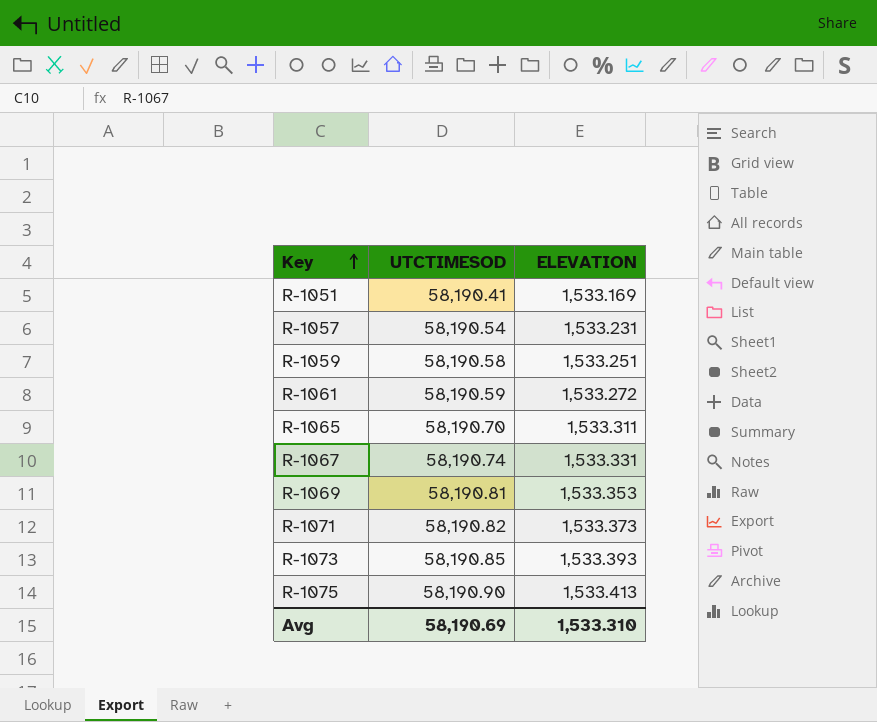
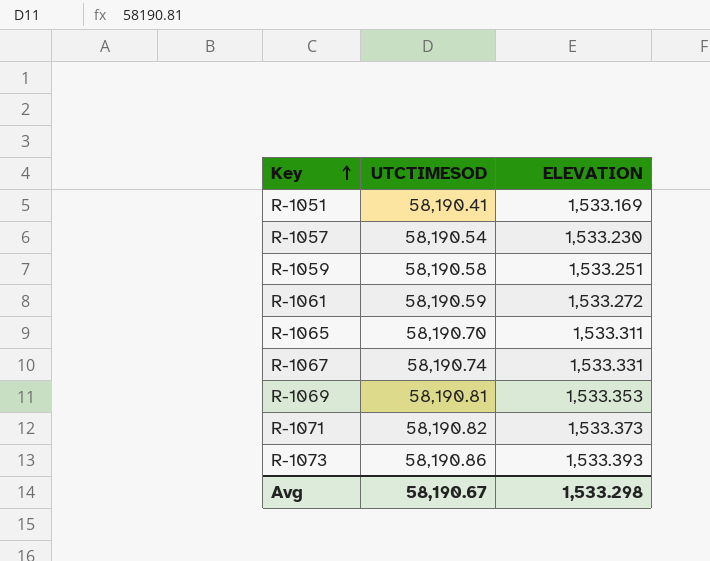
row R-1075: 58,190.90 | 1,533.413 -> none
R-1057 | ELEVATION: 1,533.231 -> 1,533.230
R-1073 | UTCTIMESOD: 58,190.85 -> 58,190.86
Avg | UTCTIMESOD: 58,190.69 -> 58,190.67
Avg | ELEVATION: 1,533.310 -> 1,533.298

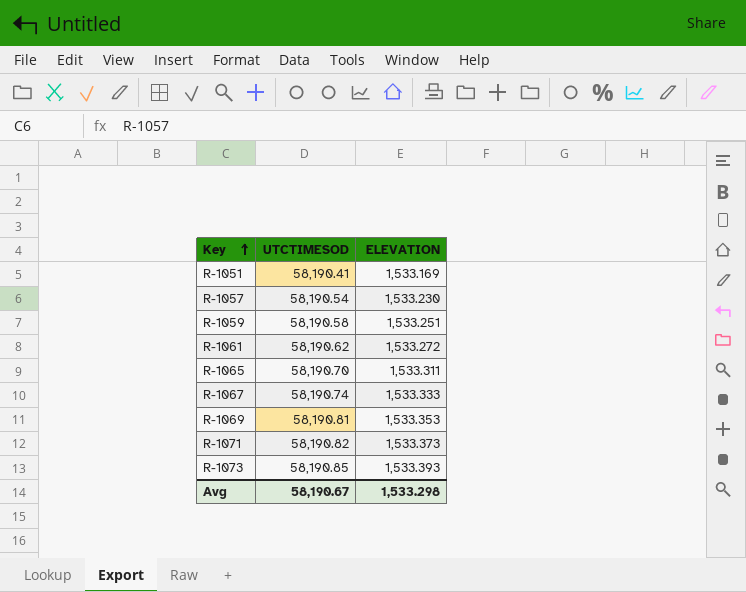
R-1061 | UTCTIMESOD: 58,190.59 -> 58,190.62
R-1067 | ELEVATION: 1,533.331 -> 1,533.333
R-1073 | UTCTIMESOD: 58,190.86 -> 58,190.85

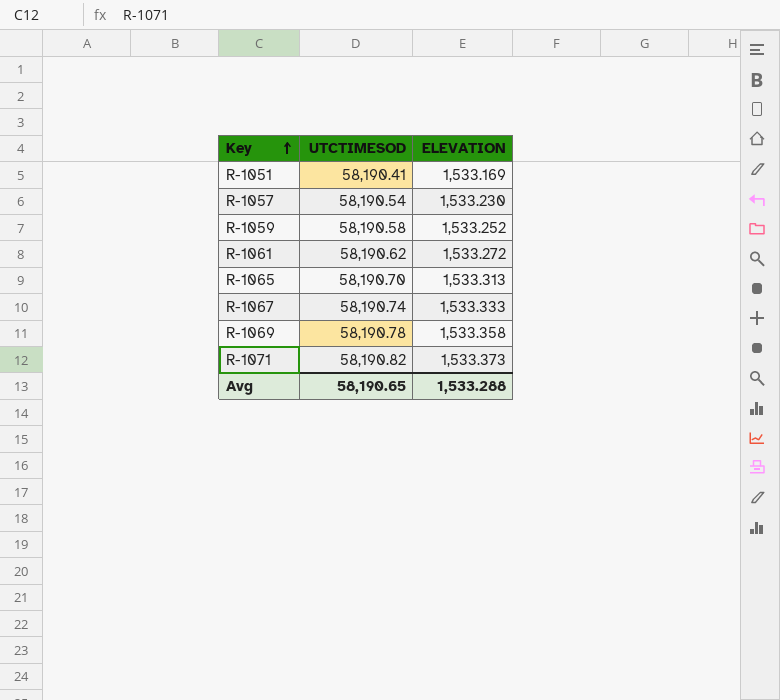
row R-1073: 58,190.85 | 1,533.393 -> none
R-1059 | ELEVATION: 1,533.251 -> 1,533.252
R-1065 | ELEVATION: 1,533.311 -> 1,533.313
R-1069 | UTCTIMESOD: 58,190.81 -> 58,190.78
R-1069 | ELEVATION: 1,533.353 -> 1,533.358
Avg | UTCTIMESOD: 58,190.67 -> 58,190.65
Avg | ELEVATION: 1,533.298 -> 1,533.288

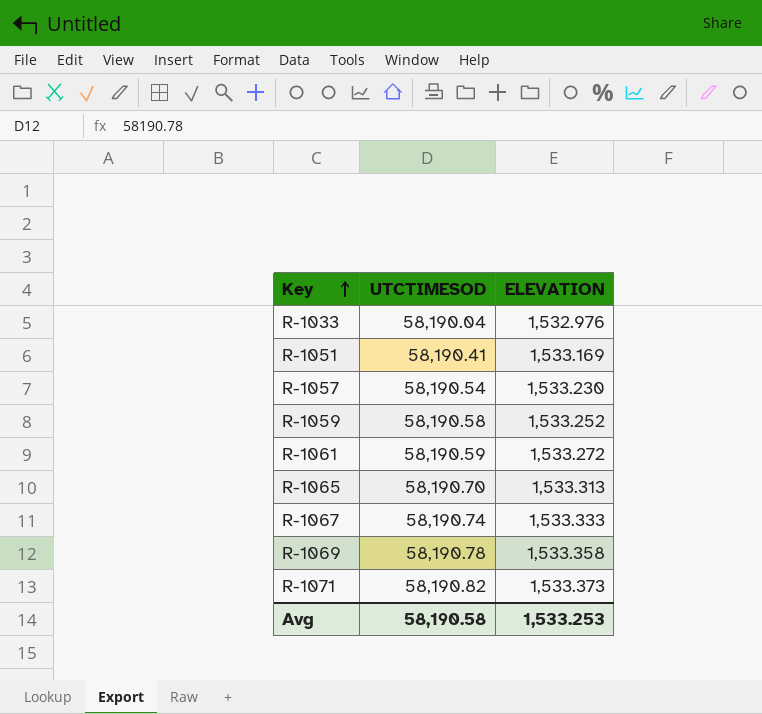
row R-1033: none -> 58,190.04 | 1,532.976
R-1061 | UTCTIMESOD: 58,190.62 -> 58,190.59
Avg | UTCTIMESOD: 58,190.65 -> 58,190.58
Avg | ELEVATION: 1,533.288 -> 1,533.253

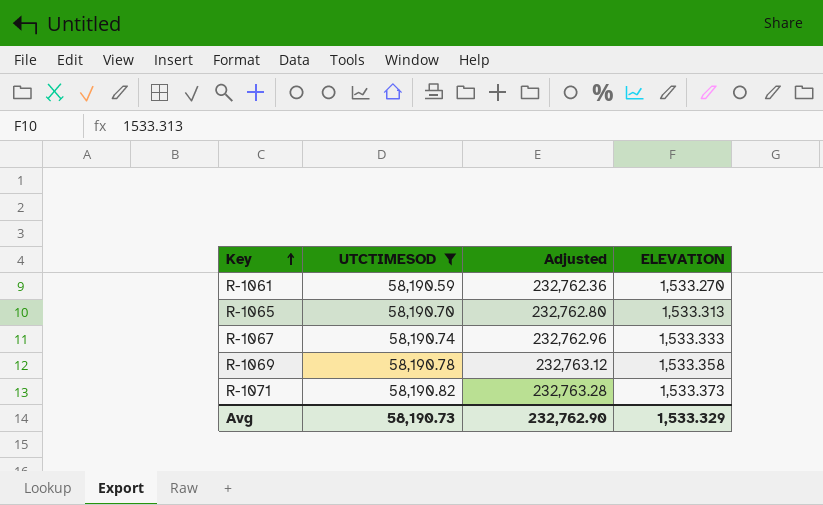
filter: none -> UTCTIMESOD >= 58,190.59
column Adjusted | formula: none -> [UTCTIMESOD] * 4
R-1061 | ELEVATION: 1,533.272 -> 1,533.270
Avg | UTCTIMESOD: 58,190.58 -> 58,190.73
Avg | ELEVATION: 1,533.253 -> 1,533.329

